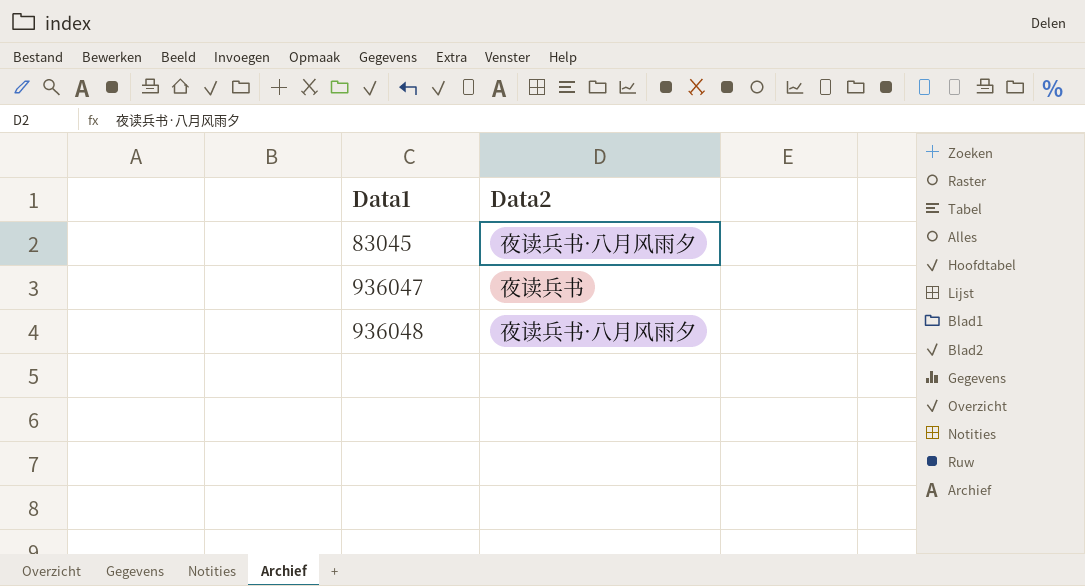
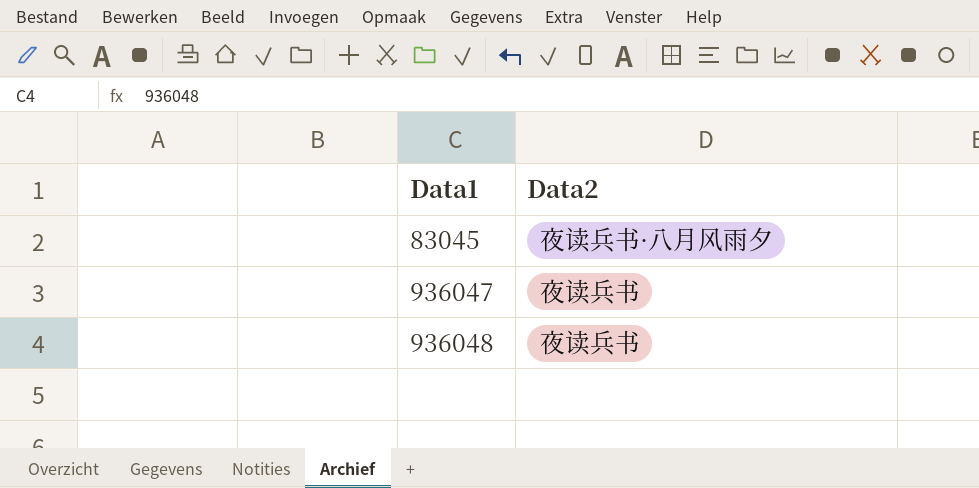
936048 | Data2: 夜读兵书·八月风雨夕 -> 夜读兵书

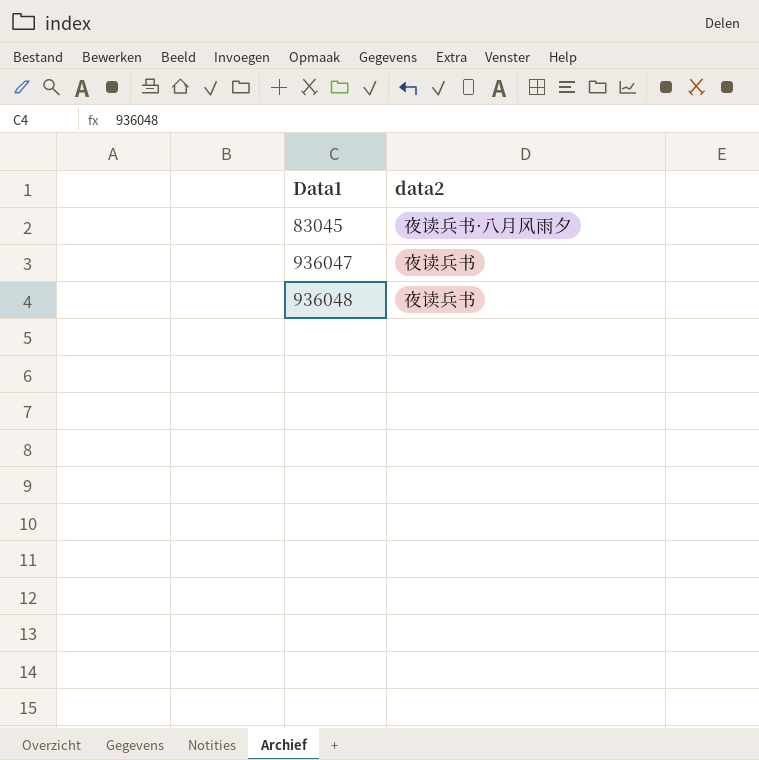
column name: Data2 -> data2

